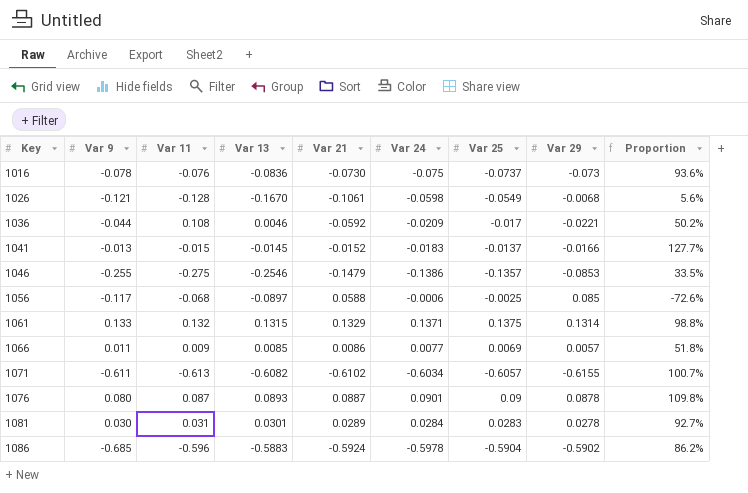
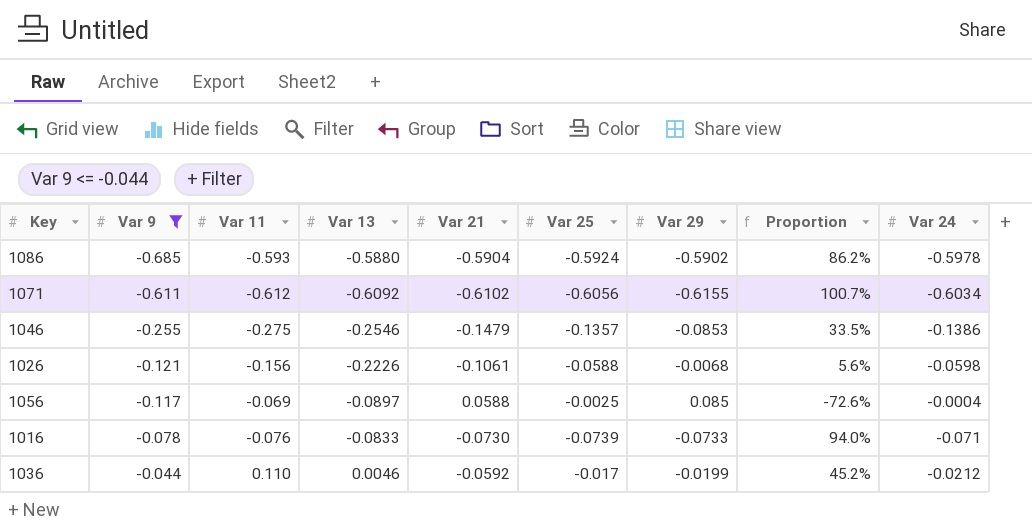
filter: none -> Var 9 <= -0.044
row order: Key ascending -> Var 9 ascending
column Var 24 | position: 6 -> 9
1086 | Var 11: -0.596 -> -0.593
1086 | Var 13: -0.5883 -> -0.5880
1086 | Var 21: -0.5924 -> -0.5904
1086 | Var 25: -0.5904 -> -0.5924
1071 | Var 11: -0.613 -> -0.612
1071 | Var 13: -0.6082 -> -0.6092
1071 | Var 25: -0.6057 -> -0.6056
1026 | Var 11: -0.128 -> -0.156
1026 | Var 13: -0.1670 -> -0.2226
1026 | Var 25: -0.0549 -> -0.0588
1056 | Var 11: -0.068 -> -0.069
1056 | Var 24: -0.0006 -> -0.0004
1016 | Var 13: -0.0836 -> -0.0833
1016 | Var 25: -0.0737 -> -0.0739
1016 | Var 29: -0.073 -> -0.0733
1016 | Proportion: 93.6% -> 94.0%
1016 | Var 24: -0.075 -> -0.071
1036 | Var 11: 0.108 -> 0.110
1036 | Var 29: -0.0221 -> -0.0199
1036 | Proportion: 50.2% -> 45.2%
1036 | Var 24: -0.0209 -> -0.0212

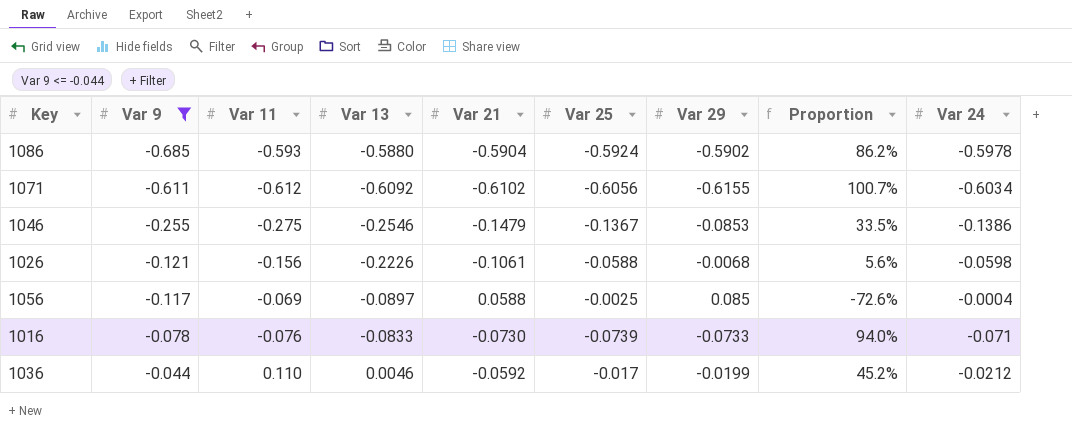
1046 | Var 25: -0.1357 -> -0.1367

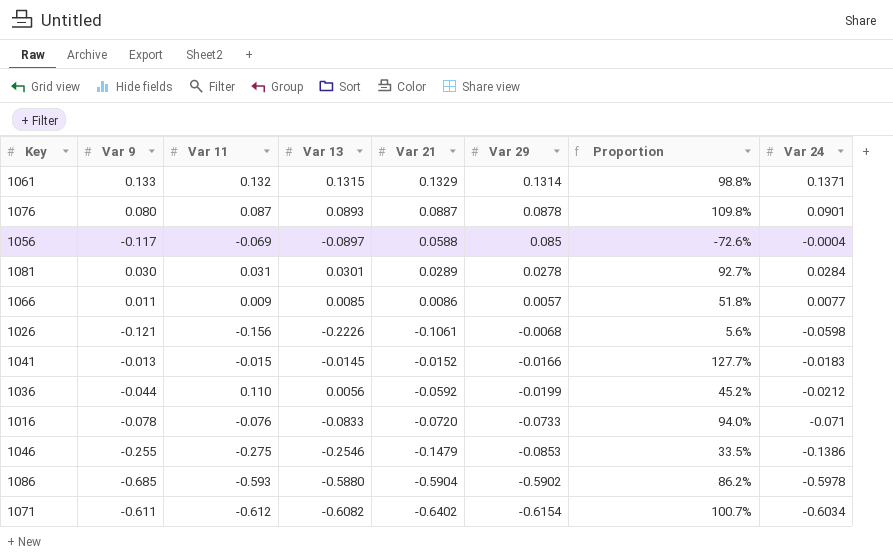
filter: Var 9 <= -0.044 -> none
row order: Var 9 ascending -> Var 29 descending
column Var 25 | position: 6 -> none
1036 | Var 13: 0.0046 -> 0.0056
1016 | Var 21: -0.0730 -> -0.0720
1071 | Var 13: -0.6092 -> -0.6082
1071 | Var 21: -0.6102 -> -0.6402
1071 | Var 29: -0.6155 -> -0.6154

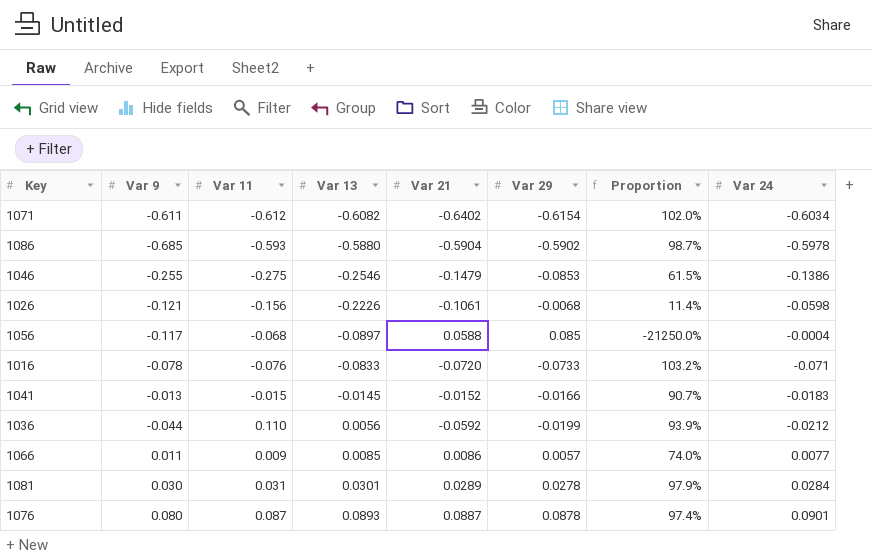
row order: Var 29 descending -> Var 13 ascending
column Proportion | formula: [Var 29] / [Var 9] -> [Var 29] / [Var 24]
row 1061: 0.133 | 0.132 | 0.1315 | 0.1329 | 0.1314 | 98.8% | 0.1371 -> none
1056 | Var 11: -0.069 -> -0.068

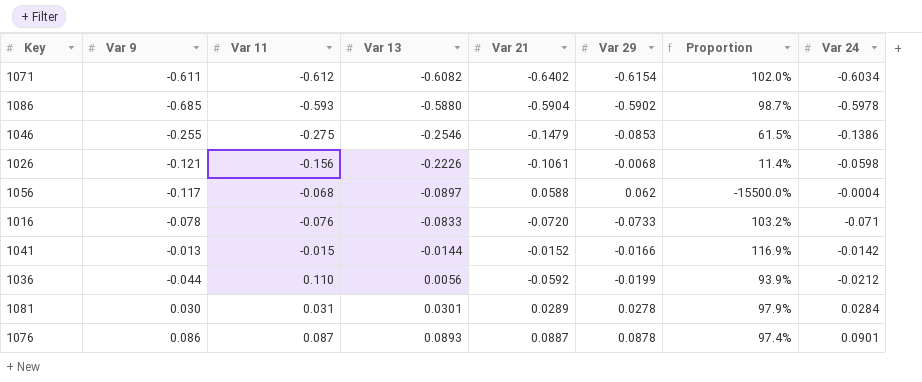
row 1066: 0.011 | 0.009 | 0.0085 | 0.0086 | 0.0057 | 74.0% | 0.0077 -> none
1056 | Var 29: 0.085 -> 0.062
1056 | Proportion: -21250.0% -> -15500.0%
1041 | Var 13: -0.0145 -> -0.0144
1041 | Proportion: 90.7% -> 116.9%
1041 | Var 24: -0.0183 -> -0.0142
1076 | Var 9: 0.080 -> 0.086

